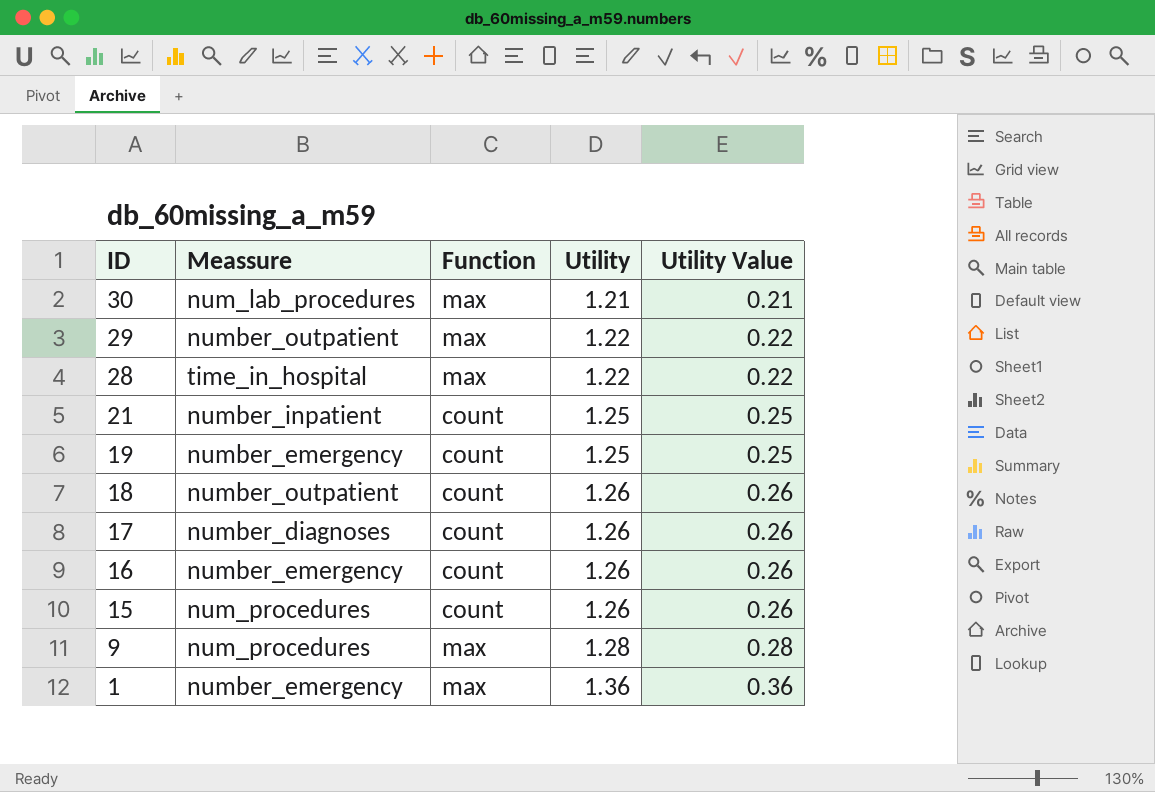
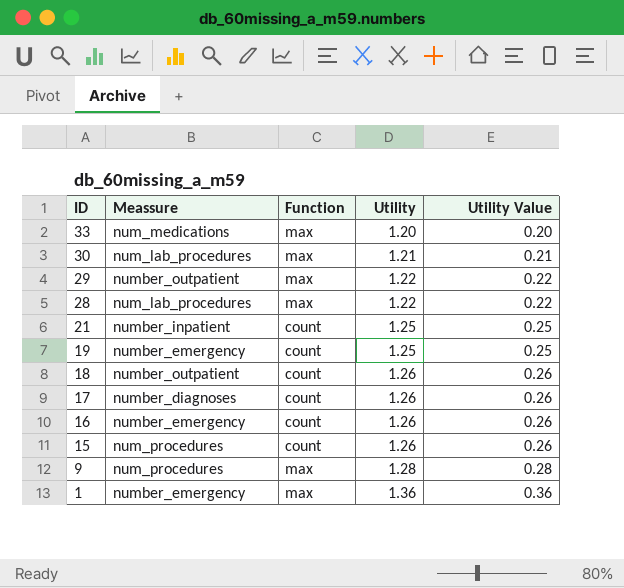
row 33: none -> num_medications | max | 1.20 | 0.20
28 | Meassure: time_in_hospital -> num_lab_procedures

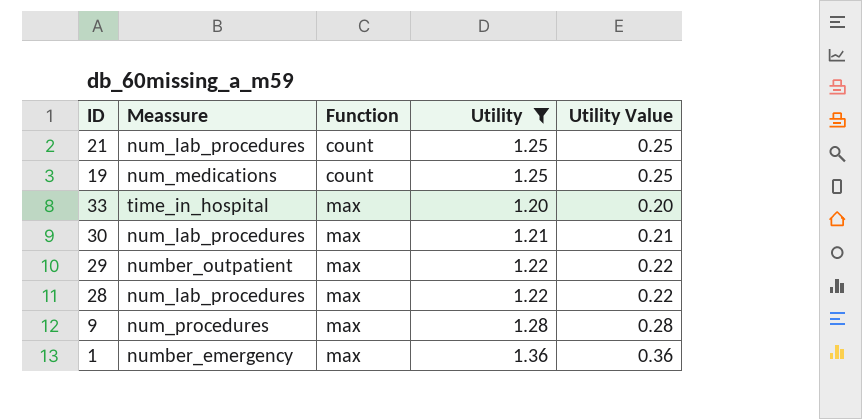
filter: none -> Utility != 1.26
row order: ID descending -> Function ascending
21 | Meassure: number_inpatient -> num_lab_procedures
19 | Meassure: number_emergency -> num_medications
33 | Meassure: num_medications -> time_in_hospital

